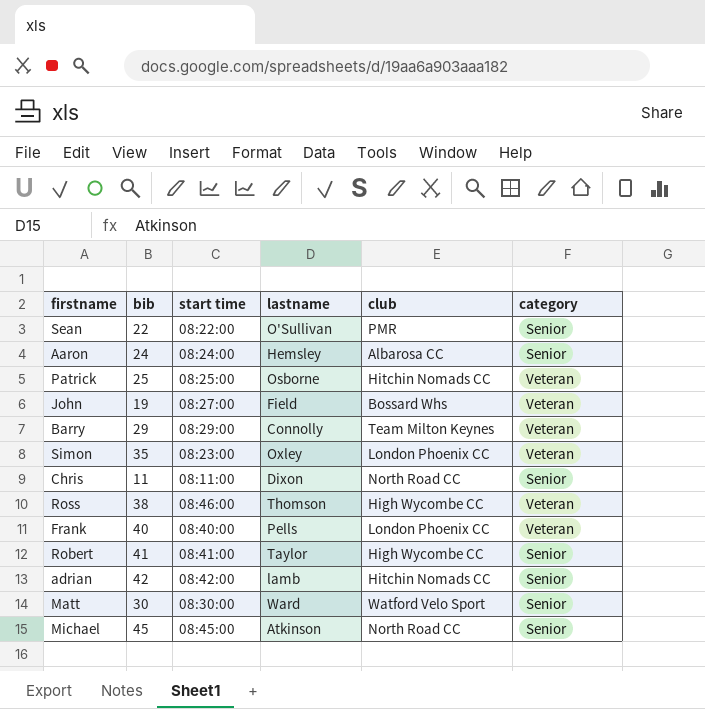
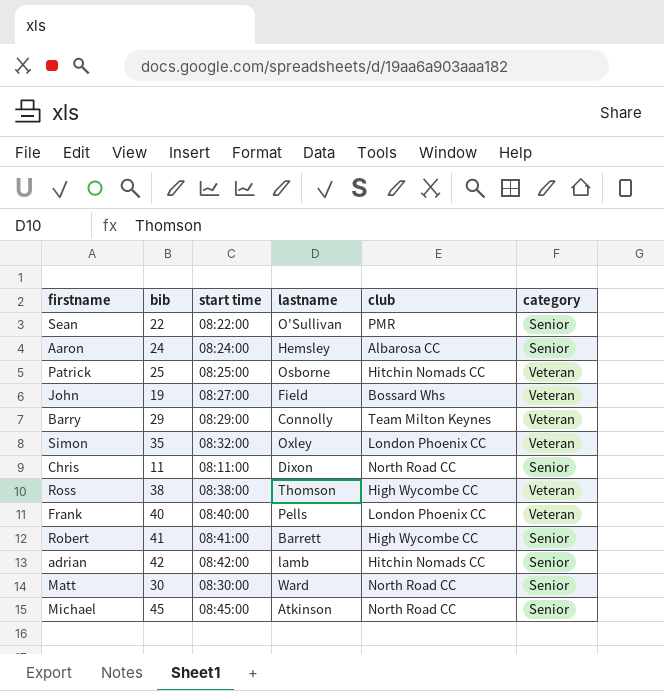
Simon | start time: 08:23:00 -> 08:32:00
Ross | start time: 08:46:00 -> 08:38:00
Robert | lastname: Taylor -> Barrett
Matt | club: Watford Velo Sport -> North Road CC

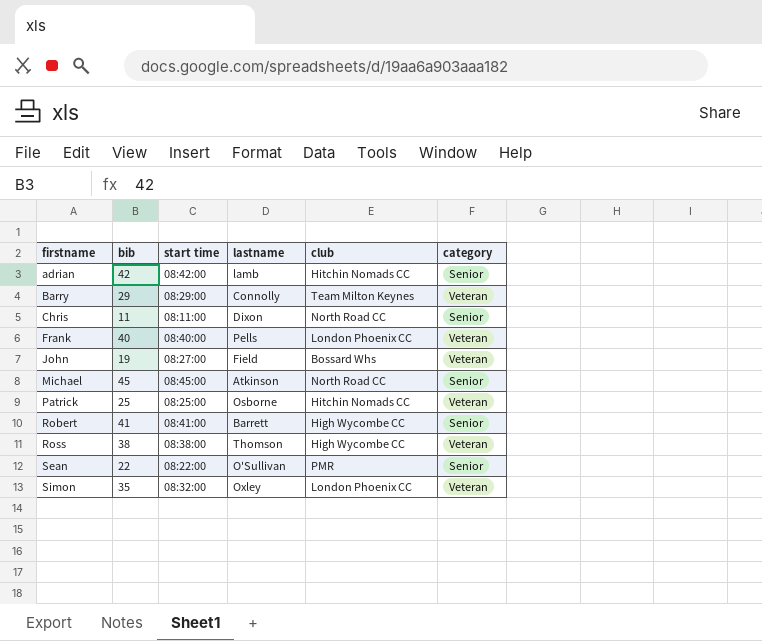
row order: none -> firstname ascending
row Aaron: 24 | 08:24:00 | Hemsley | Albarosa CC | Senior -> none
row Matt: 30 | 08:30:00 | Ward | North Road CC | Senior -> none

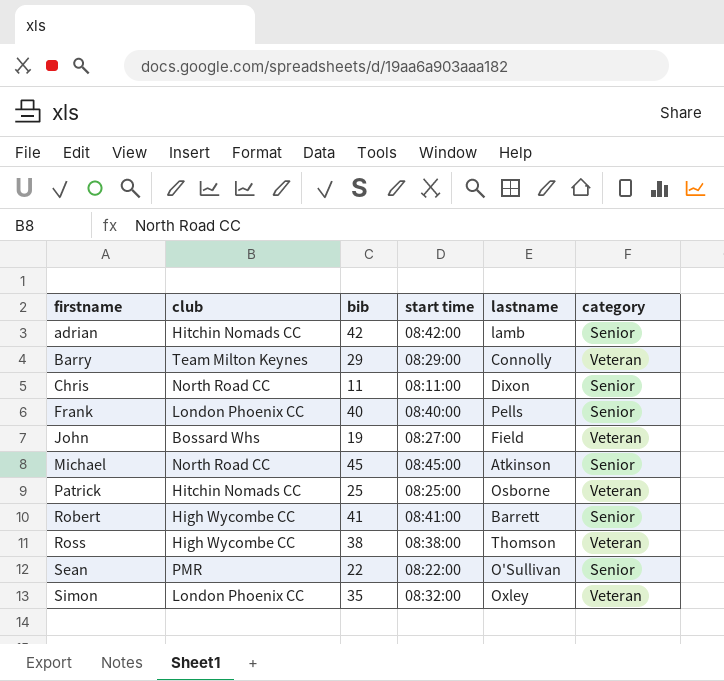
column club | position: 5 -> 2
Frank | category: Veteran -> Senior

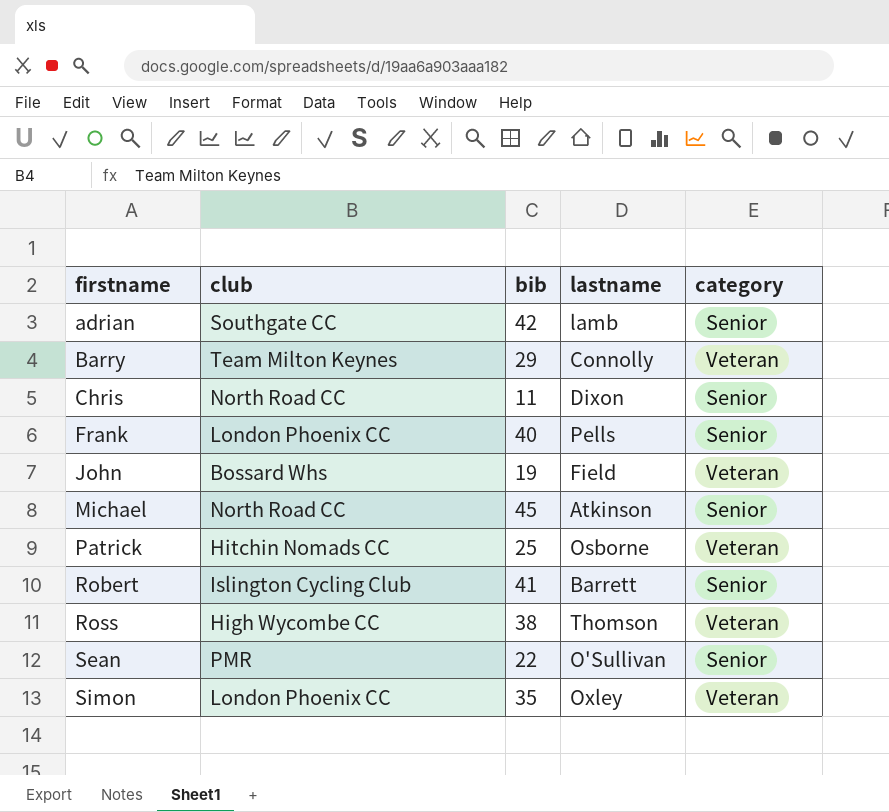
column start time | position: 4 -> none
adrian | club: Hitchin Nomads CC -> Southgate CC
Robert | club: High Wycombe CC -> Islington Cycling Club

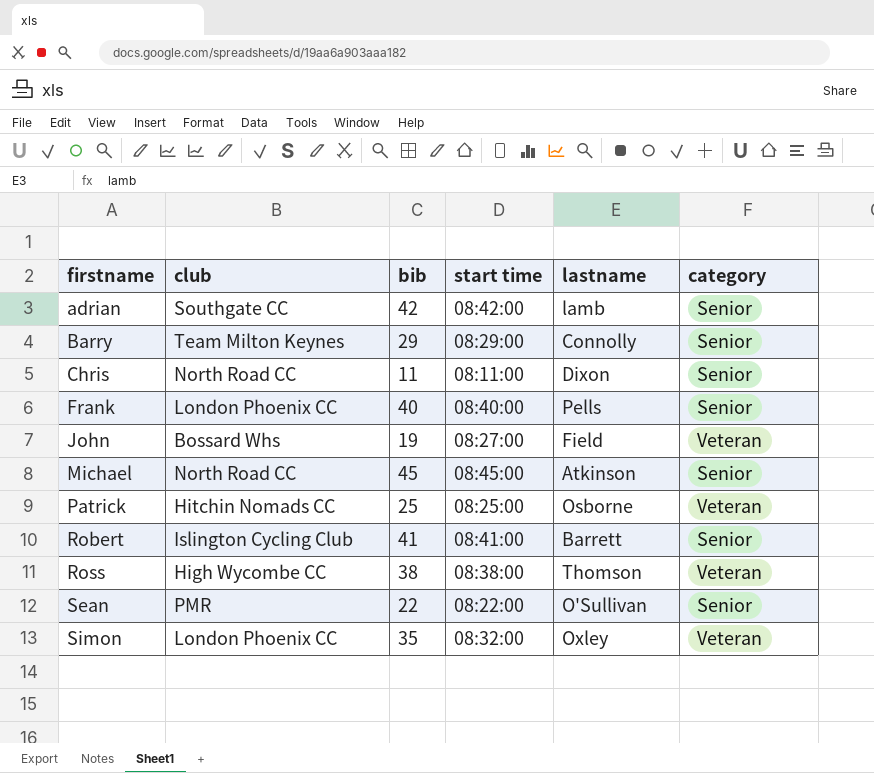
column start time | position: none -> 4
Barry | category: Veteran -> Senior

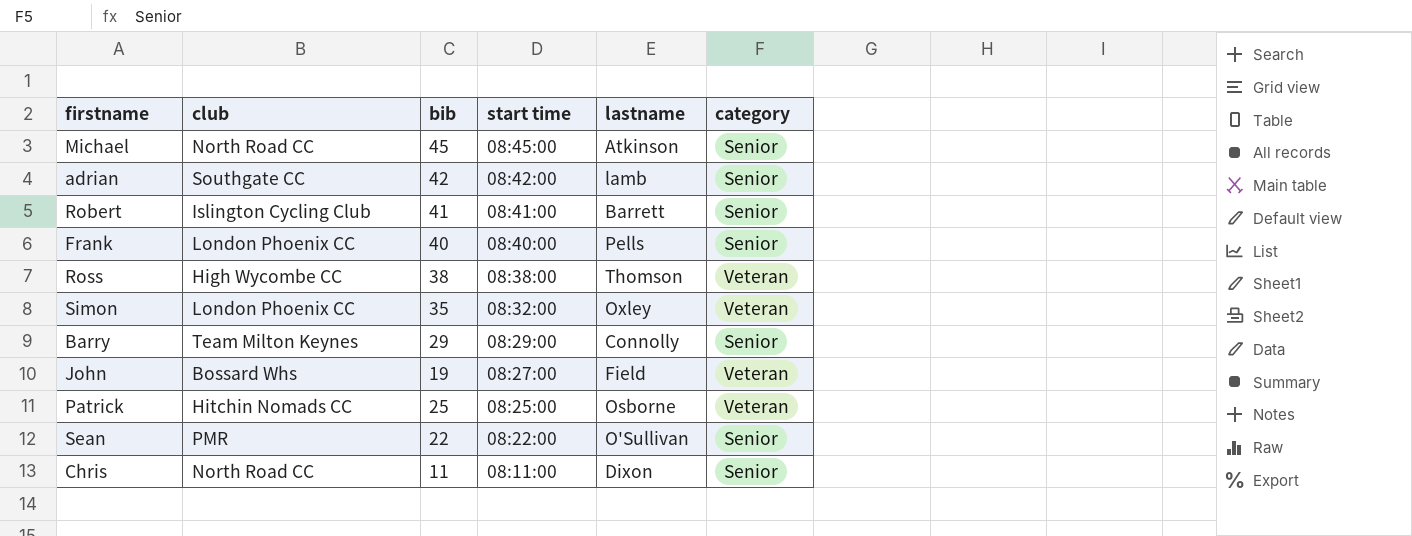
row order: firstname ascending -> start time descending

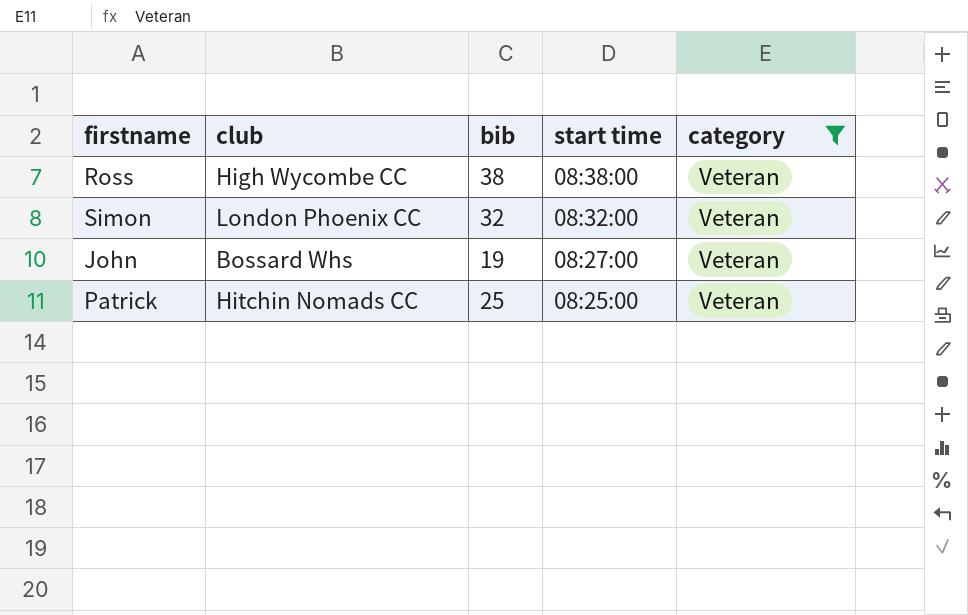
filter: none -> category = Veteran
column lastname | position: 5 -> none
Simon | bib: 35 -> 32

